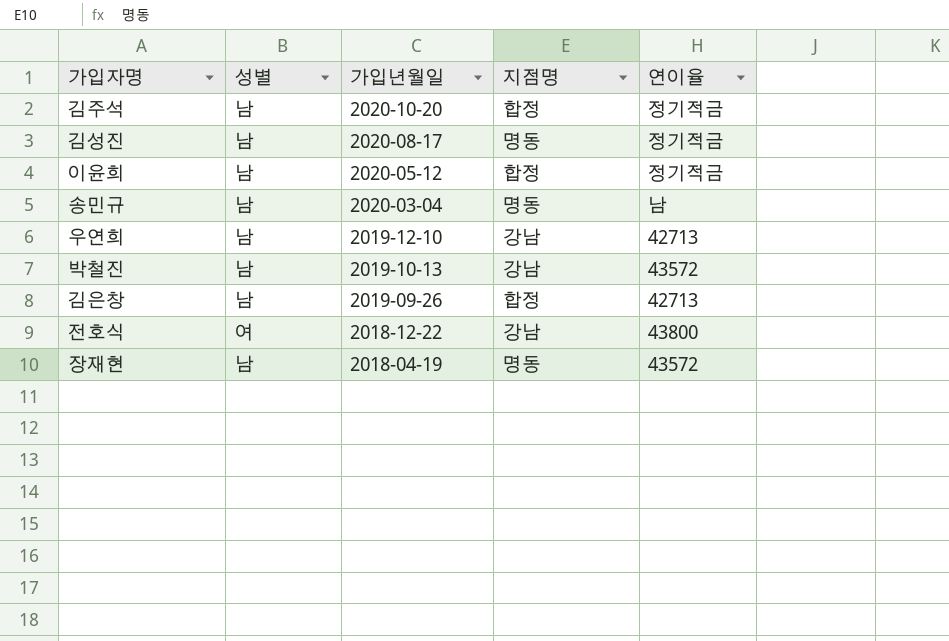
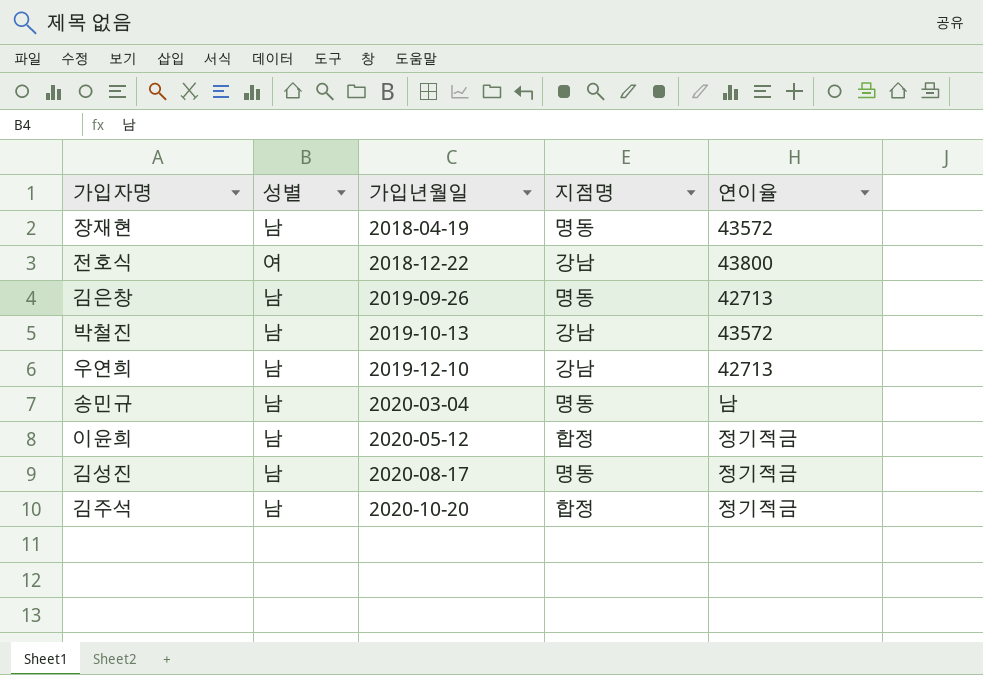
row order: 가입년월일 descending -> 가입년월일 ascending
김은창 | 지점명: 합정 -> 명동

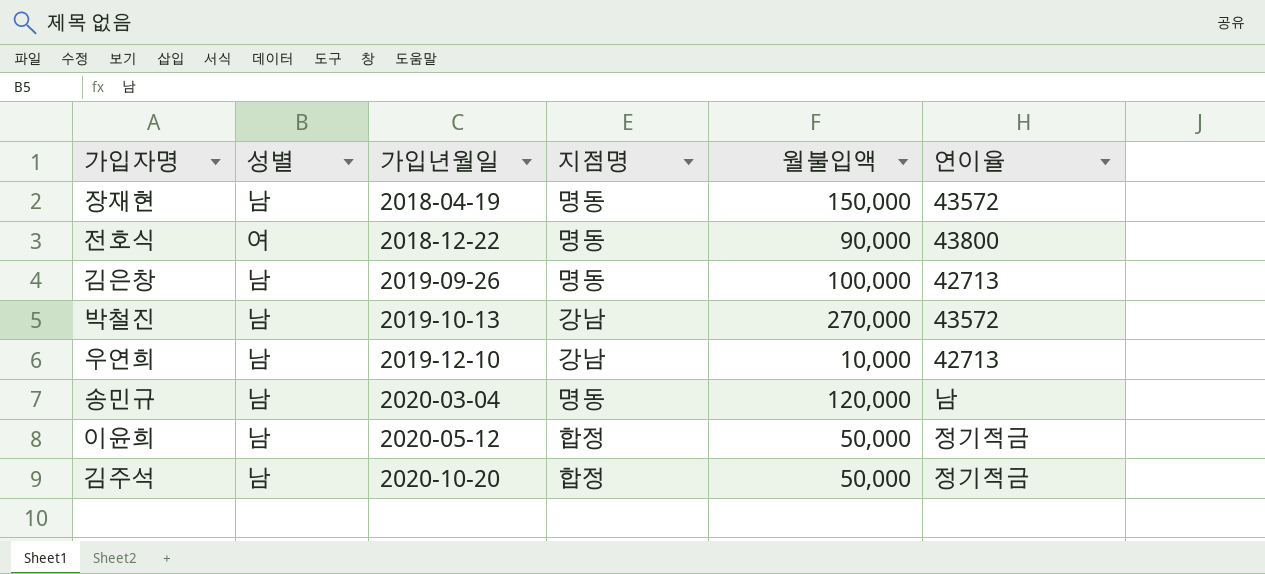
column 월불입액 | position: none -> 5
row 김성진: 남 | 2020-08-17 | 명동 | 정기적금 -> none
전호식 | 지점명: 강남 -> 명동

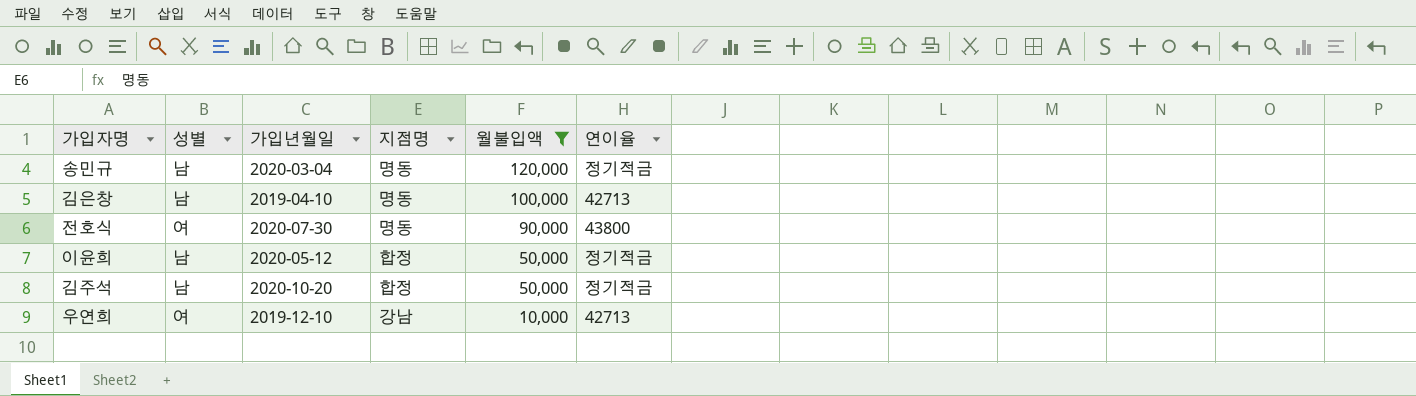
filter: none -> 월불입액 <= 120,000
row order: 가입년월일 ascending -> 월불입액 descending
송민규 | 연이율: 남 -> 정기적금
김은창 | 가입년월일: 2019-09-26 -> 2019-04-10
전호식 | 가입년월일: 2018-12-22 -> 2020-07-30
우연희 | 성별: 남 -> 여

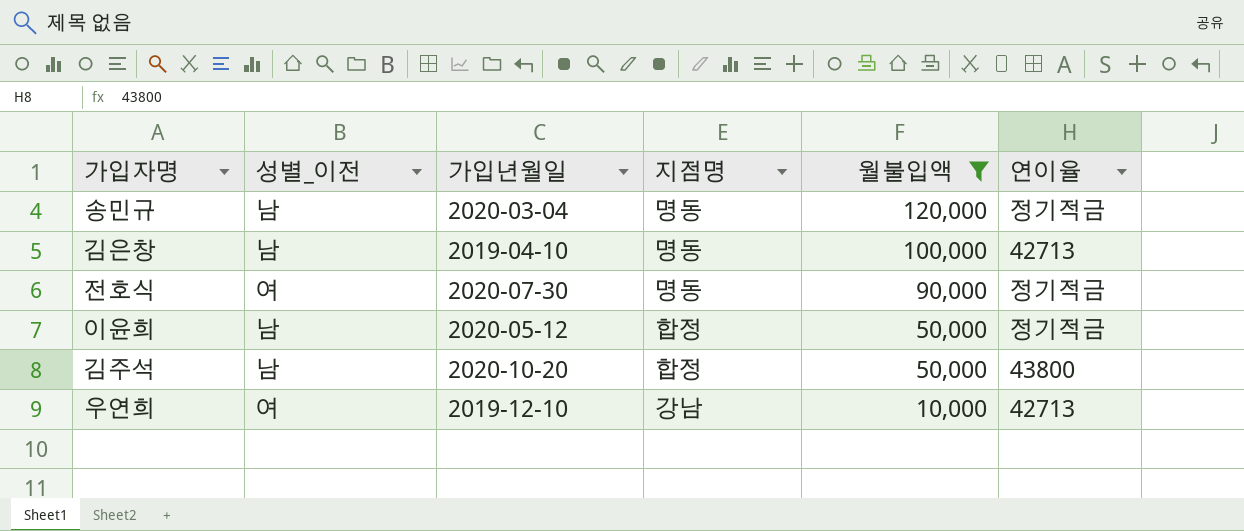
column name: 성별 -> 성별_이전
전호식 | 연이율: 43800 -> 정기적금
김주석 | 연이율: 정기적금 -> 43800

